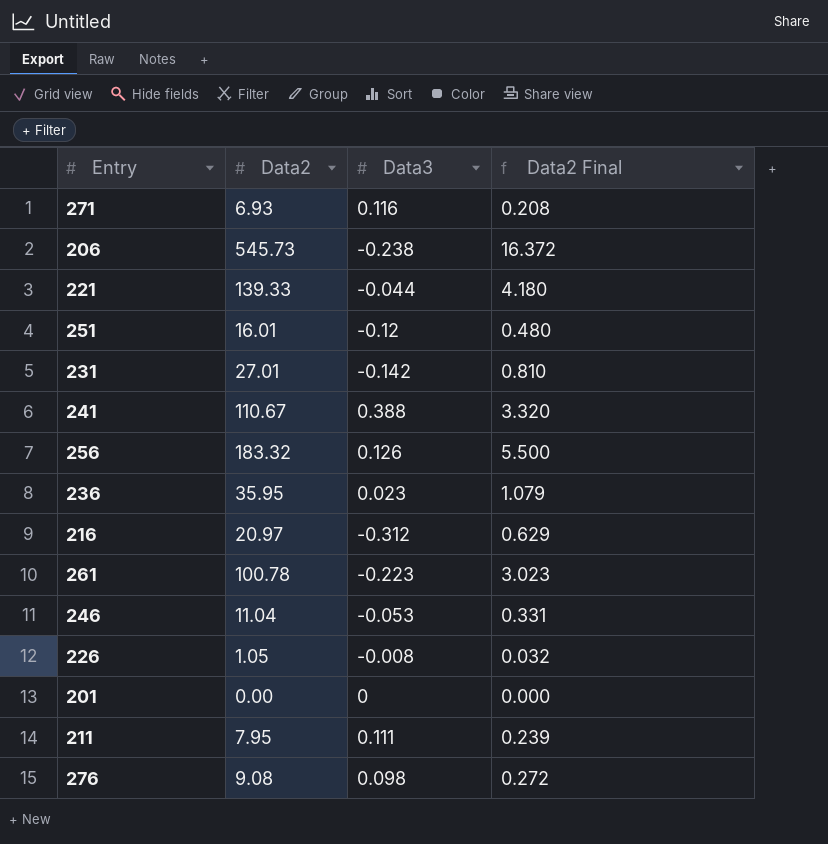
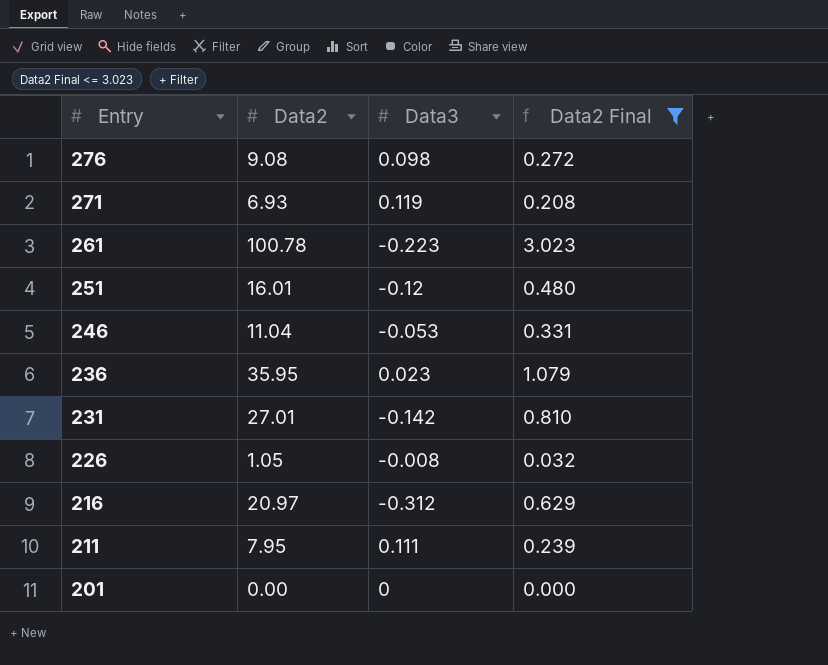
filter: none -> Data2 Final <= 3.023
row order: none -> Entry descending
271 | Data3: 0.116 -> 0.119

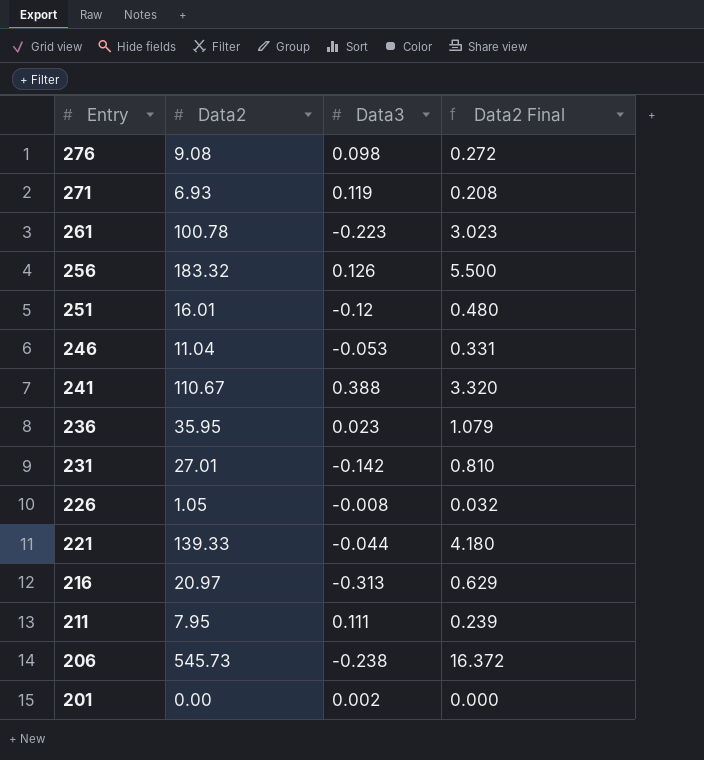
filter: Data2 Final <= 3.023 -> none
216 | Data3: -0.312 -> -0.313
201 | Data3: 0 -> 0.002

